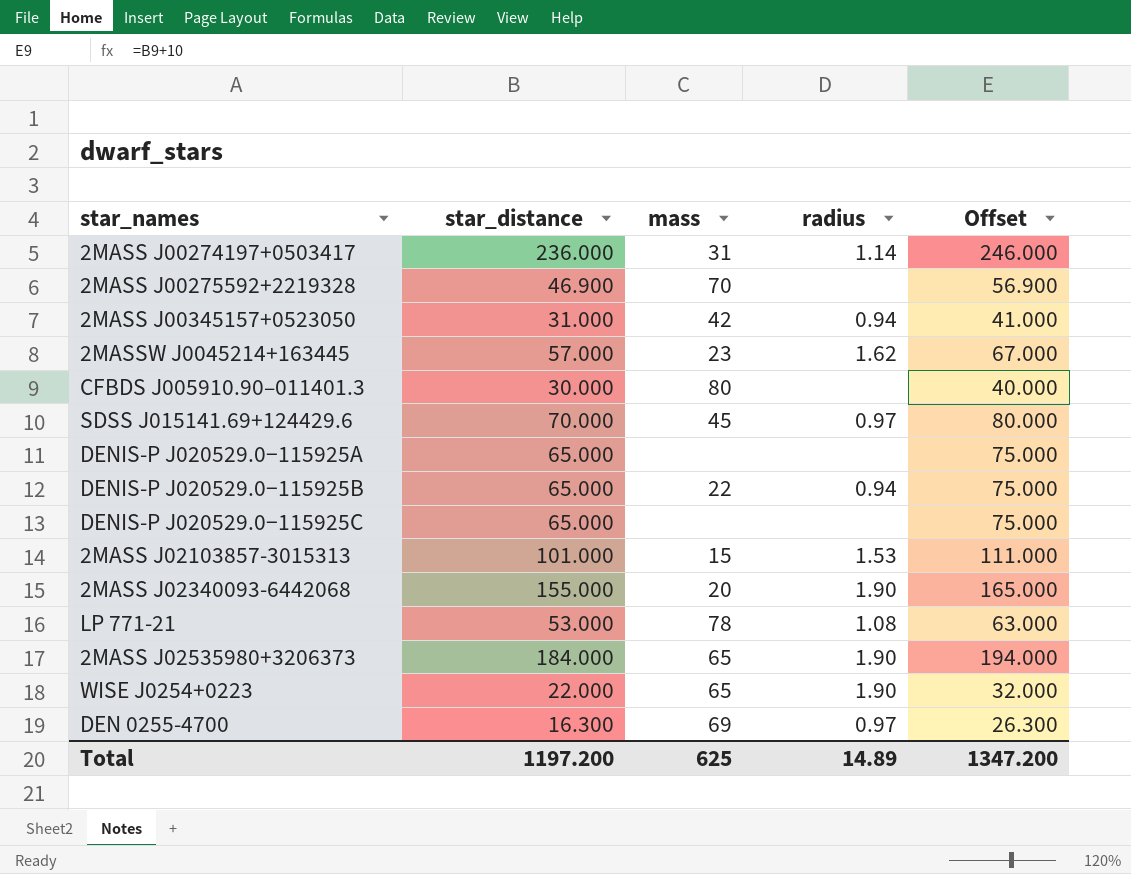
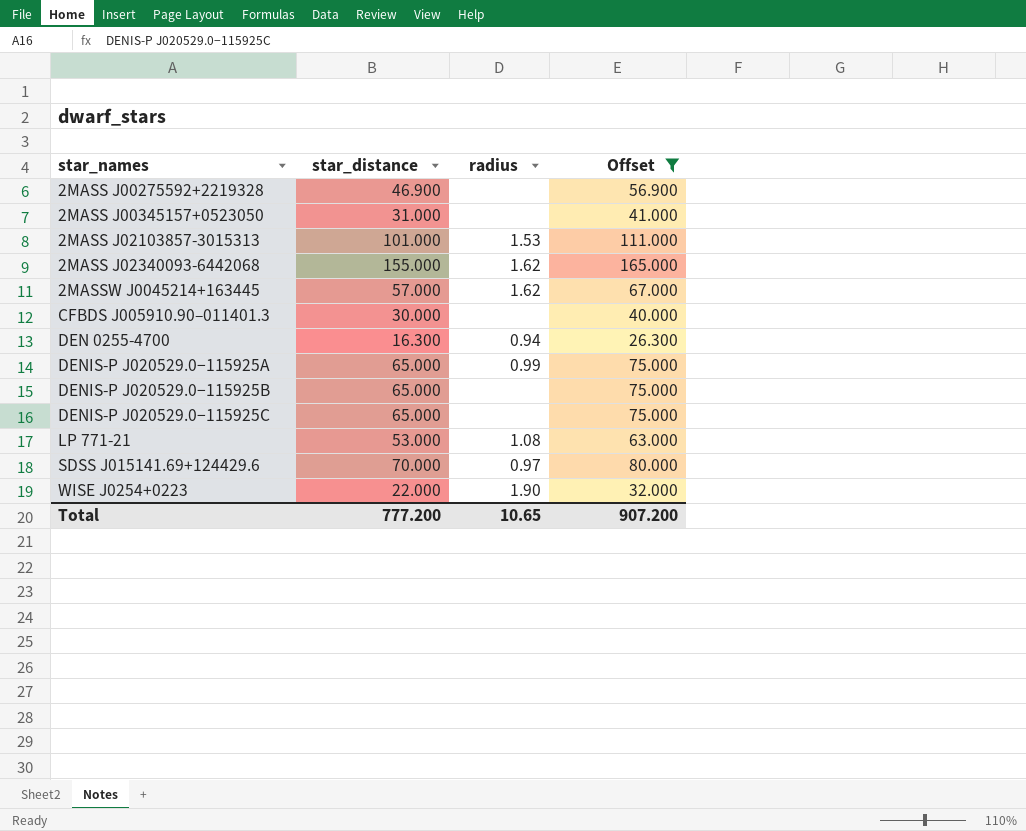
filter: none -> Offset <= 165.000
row order: none -> star_names ascending
column mass | position: 3 -> none
2MASS J00345157+0523050 | radius: 0.94 -> none
2MASS J02340093-6442068 | radius: 1.90 -> 1.62
DEN 0255-4700 | radius: 0.97 -> 0.94
DENIS-P J020529.0−115925A | radius: none -> 0.99
DENIS-P J020529.0−115925B | radius: 0.94 -> none
Total | star_distance: 1197.200 -> 777.200
Total | radius: 14.89 -> 10.65
Total | Offset: 1347.200 -> 907.200

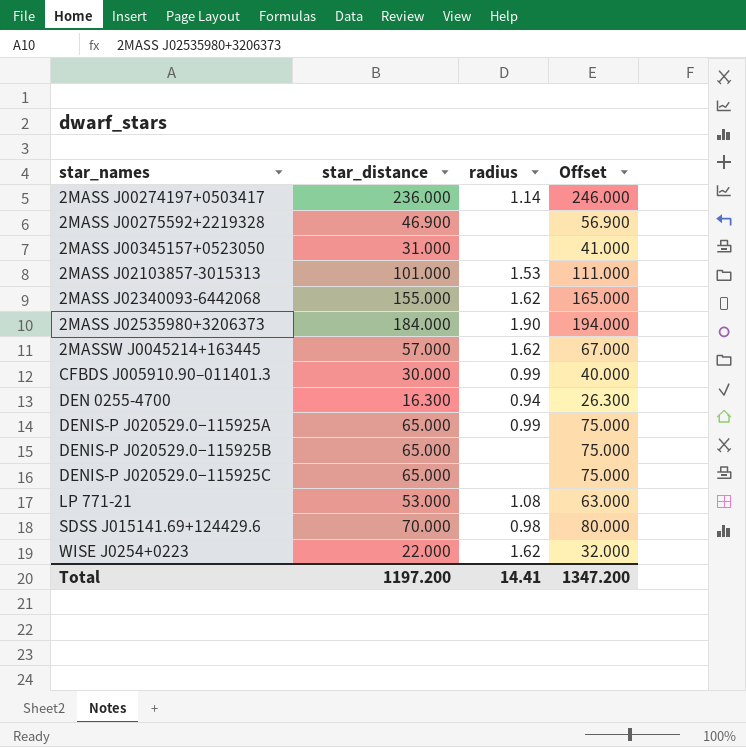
filter: Offset <= 165.000 -> none
CFBDS J005910.90–011401.3 | radius: none -> 0.99
SDSS J015141.69+124429.6 | radius: 0.97 -> 0.98
WISE J0254+0223 | radius: 1.90 -> 1.62
Total | star_distance: 777.200 -> 1197.200
Total | radius: 10.65 -> 14.41
Total | Offset: 907.200 -> 1347.200

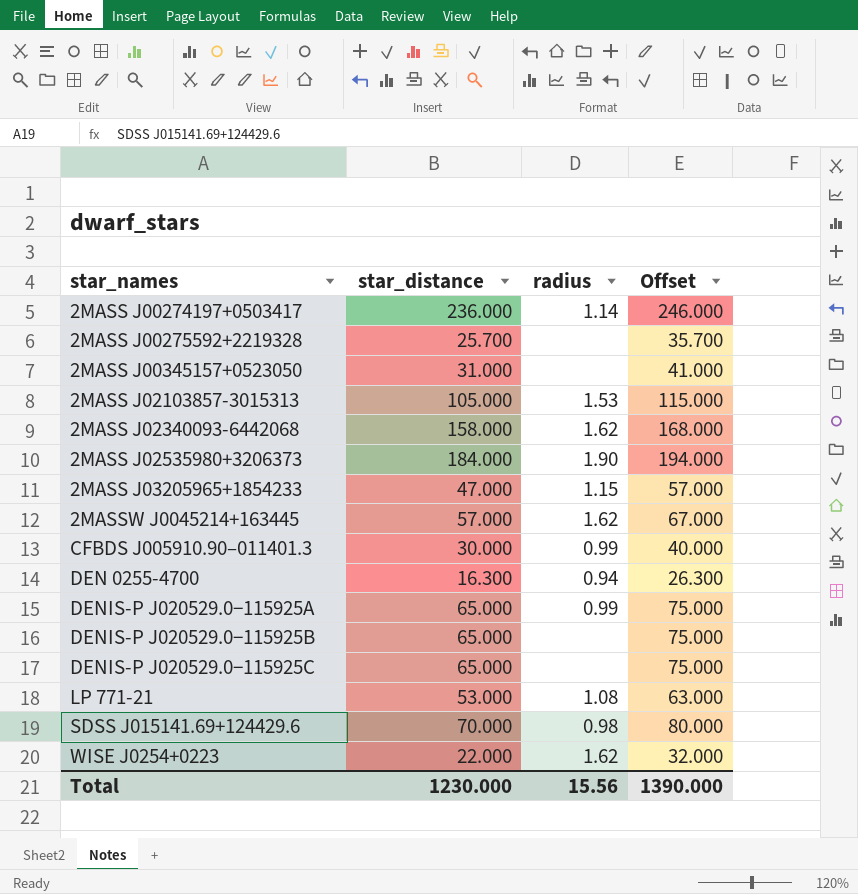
2MASS J00275592+2219328 | star_distance: 46.900 -> 25.700
2MASS J00275592+2219328 | Offset: 56.900 -> 35.700
2MASS J02103857-3015313 | star_distance: 101.000 -> 105.000
2MASS J02103857-3015313 | Offset: 111.000 -> 115.000
2MASS J02340093-6442068 | star_distance: 155.000 -> 158.000
2MASS J02340093-6442068 | Offset: 165.000 -> 168.000
row 2MASS J03205965+1854233: none -> 47.000 | 1.15 | 57.000
Total | star_distance: 1197.200 -> 1230.000
Total | radius: 14.41 -> 15.56
Total | Offset: 1347.200 -> 1390.000

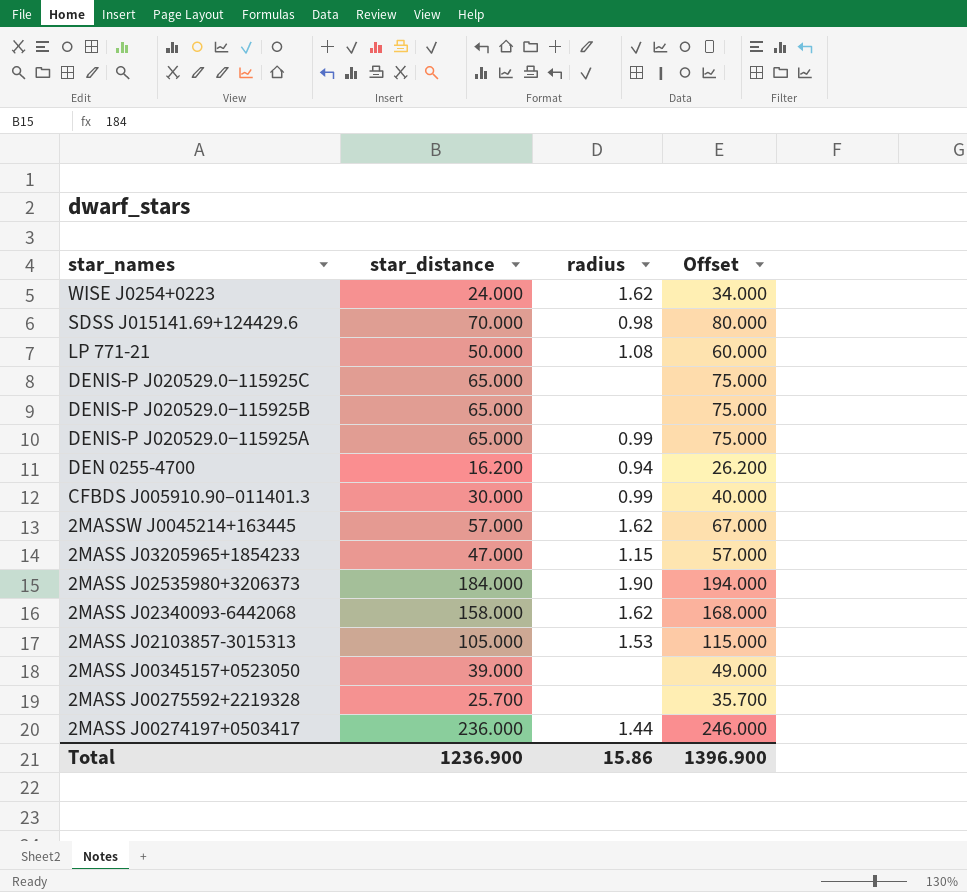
row order: star_names ascending -> star_names descending
WISE J0254+0223 | star_distance: 22.000 -> 24.000
WISE J0254+0223 | Offset: 32.000 -> 34.000
LP 771-21 | star_distance: 53.000 -> 50.000
LP 771-21 | Offset: 63.000 -> 60.000
DEN 0255-4700 | star_distance: 16.300 -> 16.200
DEN 0255-4700 | Offset: 26.300 -> 26.200
2MASS J00345157+0523050 | star_distance: 31.000 -> 39.000
2MASS J00345157+0523050 | Offset: 41.000 -> 49.000
2MASS J00274197+0503417 | radius: 1.14 -> 1.44
Total | star_distance: 1230.000 -> 1236.900
Total | radius: 15.56 -> 15.86
Total | Offset: 1390.000 -> 1396.900

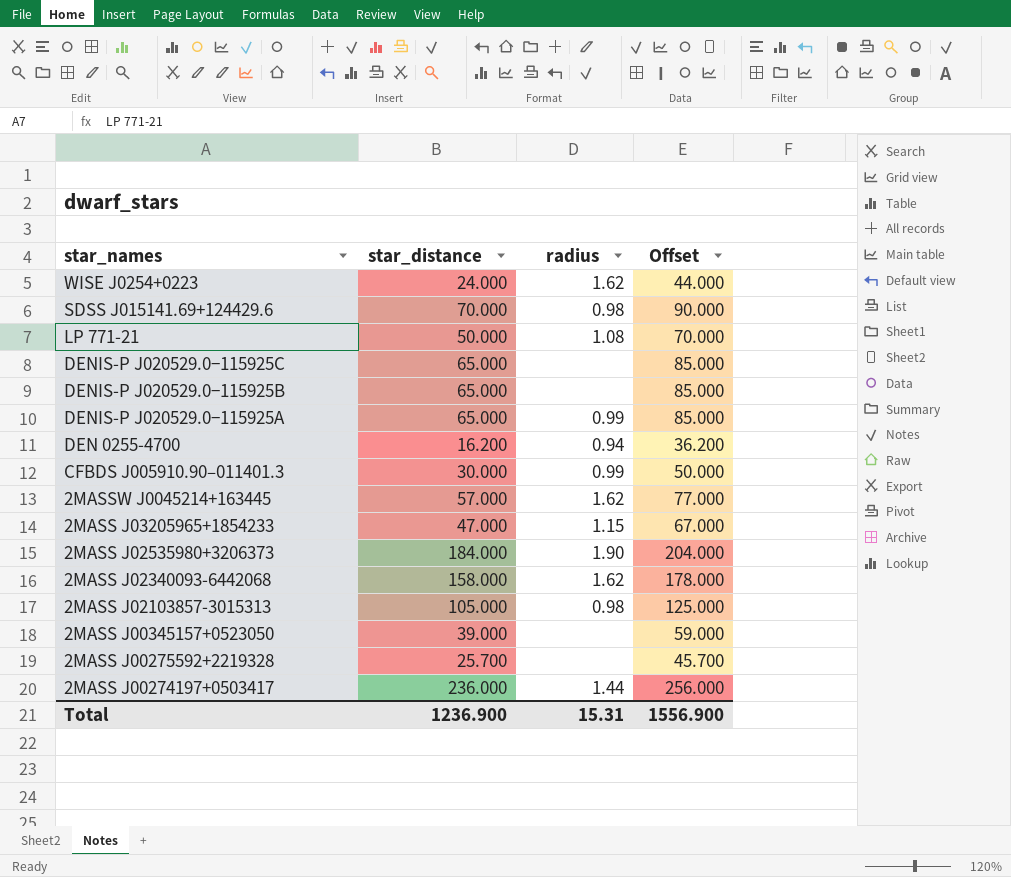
column Offset | formula: [star_distance] + 10 -> [star_distance] + 20
2MASS J02103857-3015313 | radius: 1.53 -> 0.98
Total | radius: 15.86 -> 15.31
Total | Offset: 1396.900 -> 1556.900

